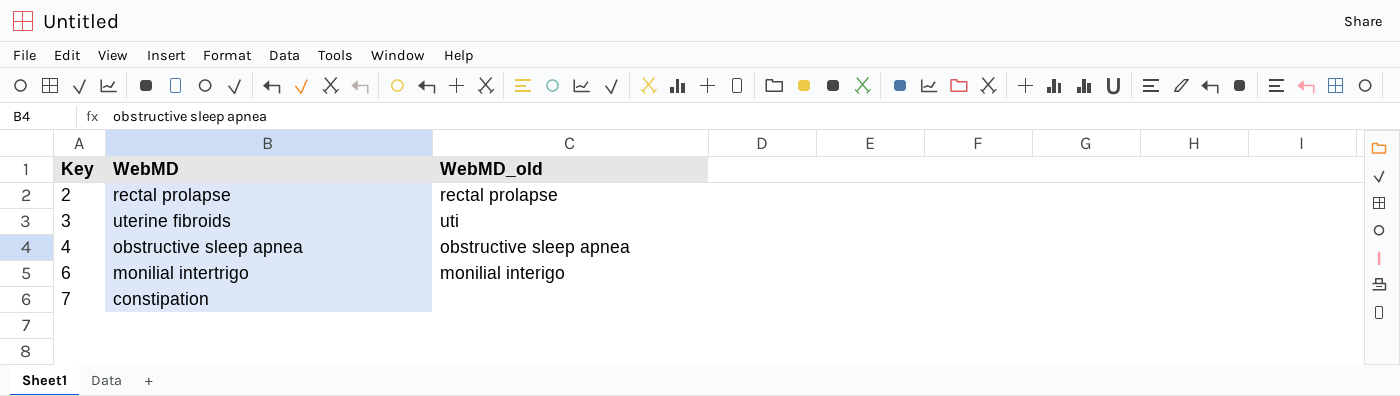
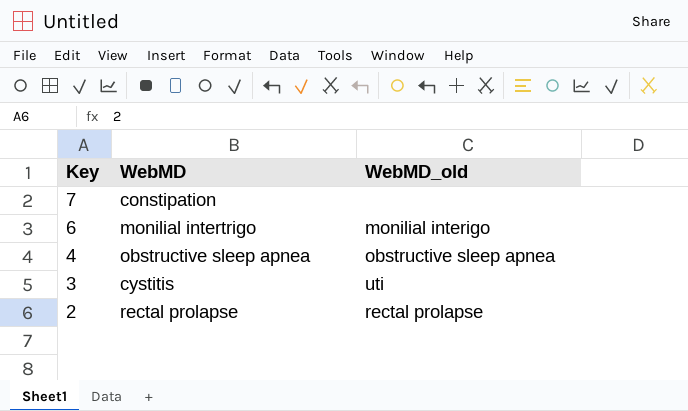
row order: Key ascending -> Key descending
3 | WebMD: uterine fibroids -> cystitis

